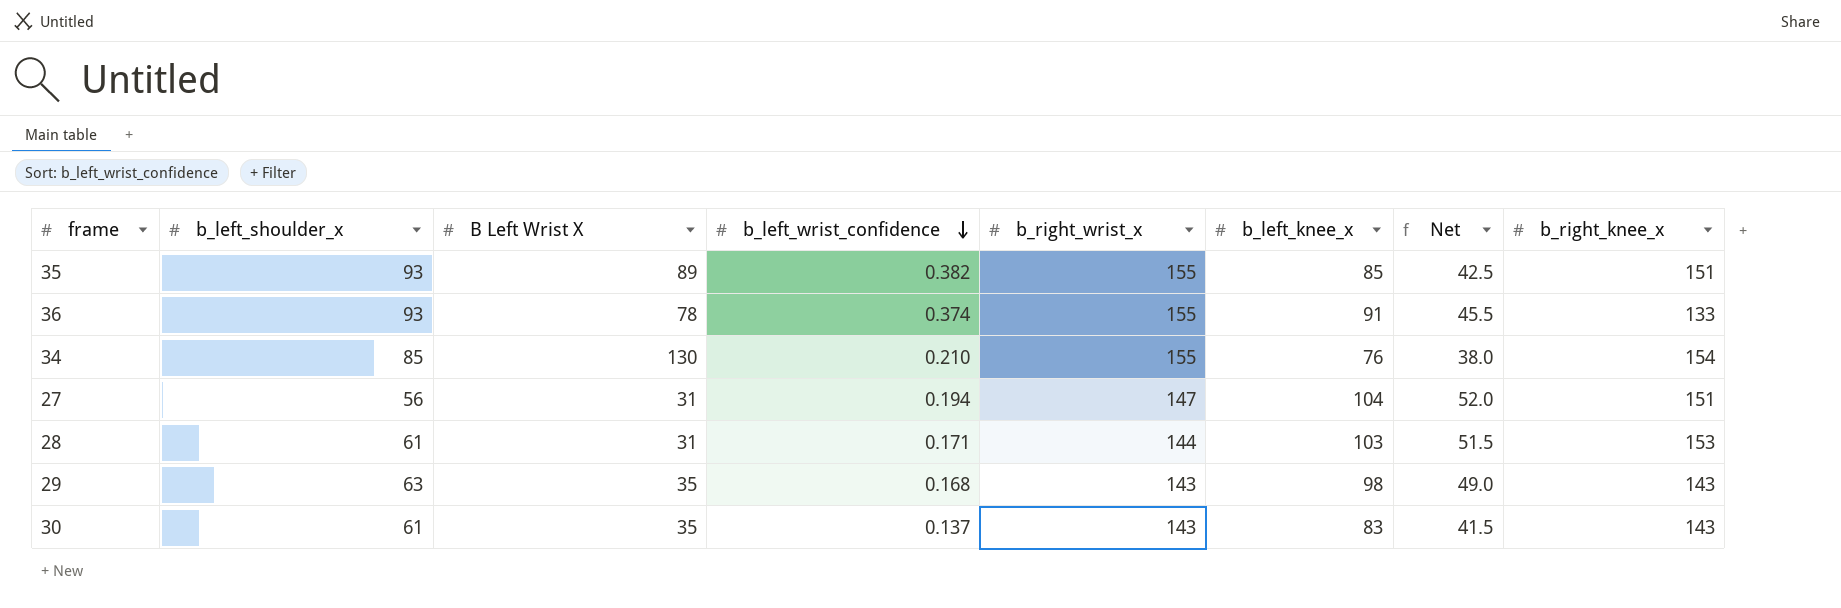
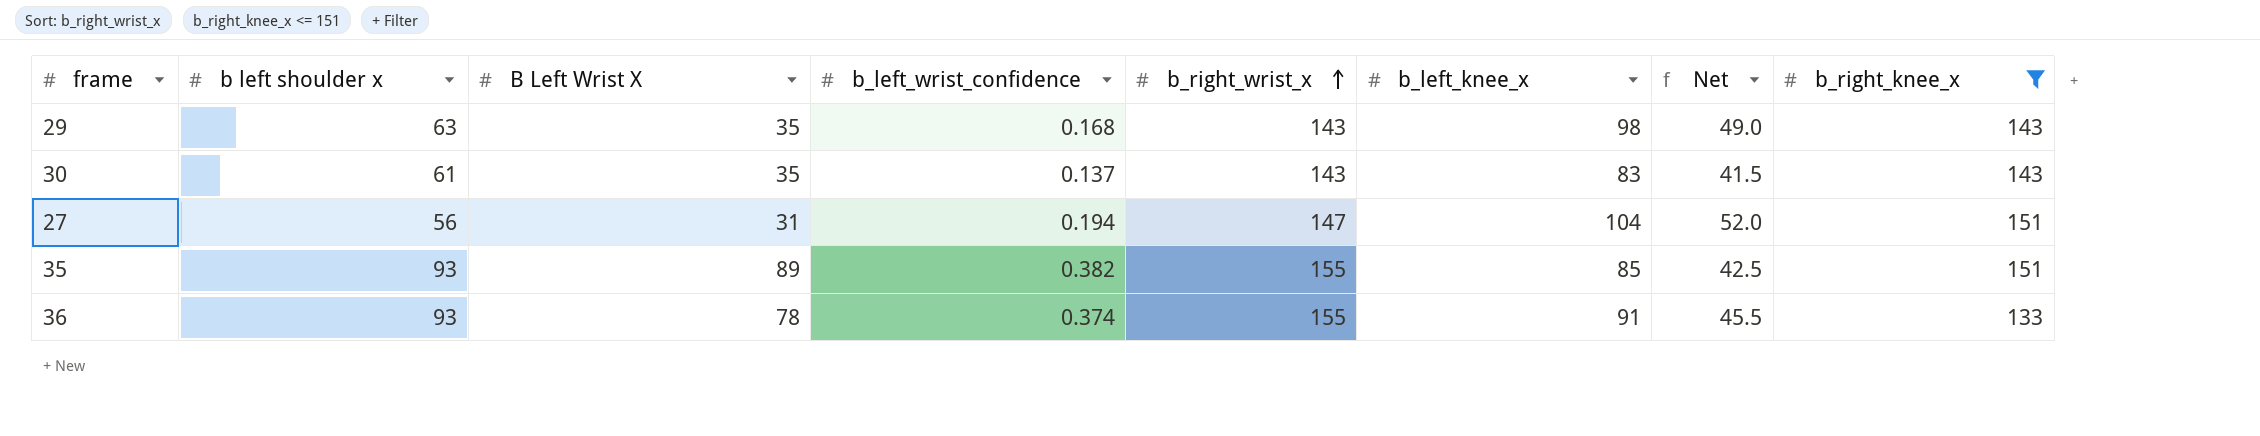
filter: none -> b_right_knee_x <= 151
row order: b_left_wrist_confidence descending -> b_right_wrist_x ascending
column name: b_left_shoulder_x -> b left shoulder x

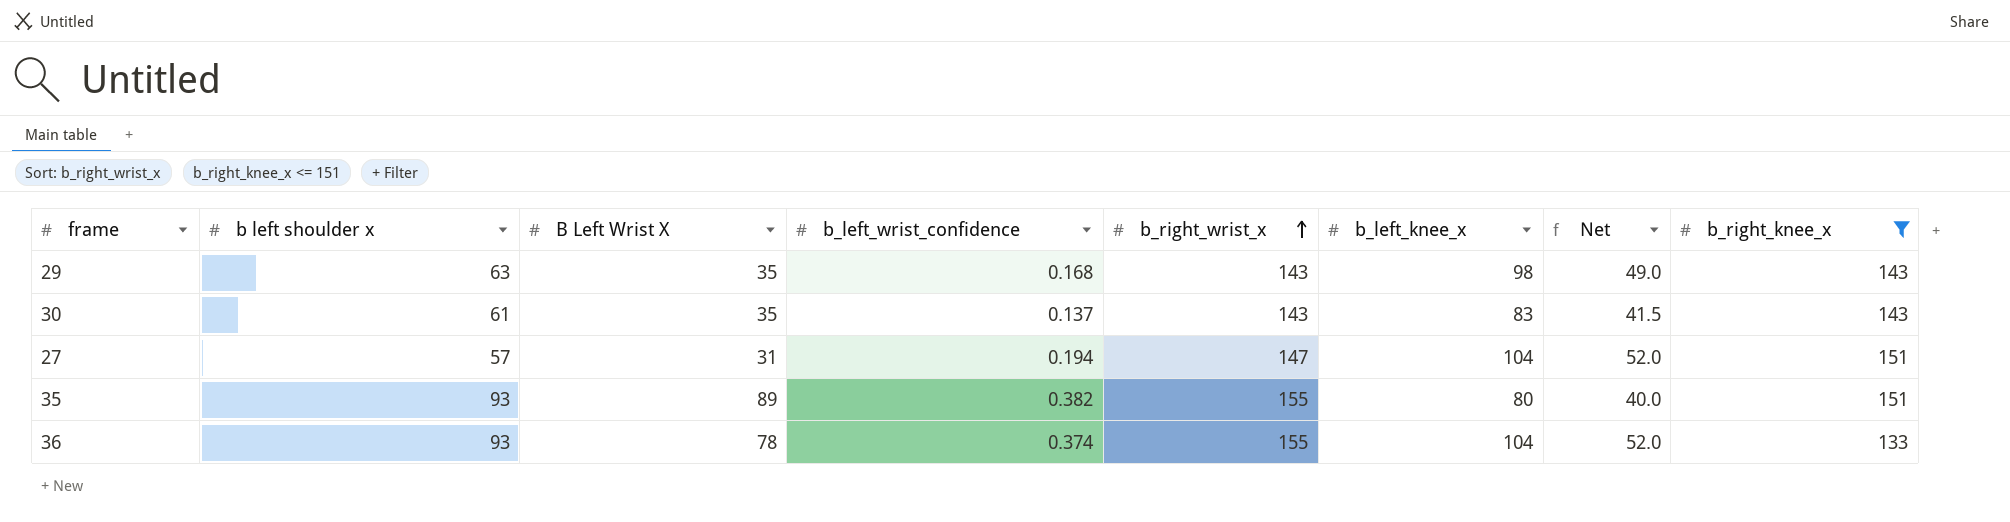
27 | b left shoulder x: 56 -> 57
35 | b_left_knee_x: 85 -> 80
35 | Net: 42.5 -> 40.0
36 | b_left_knee_x: 91 -> 104
36 | Net: 45.5 -> 52.0

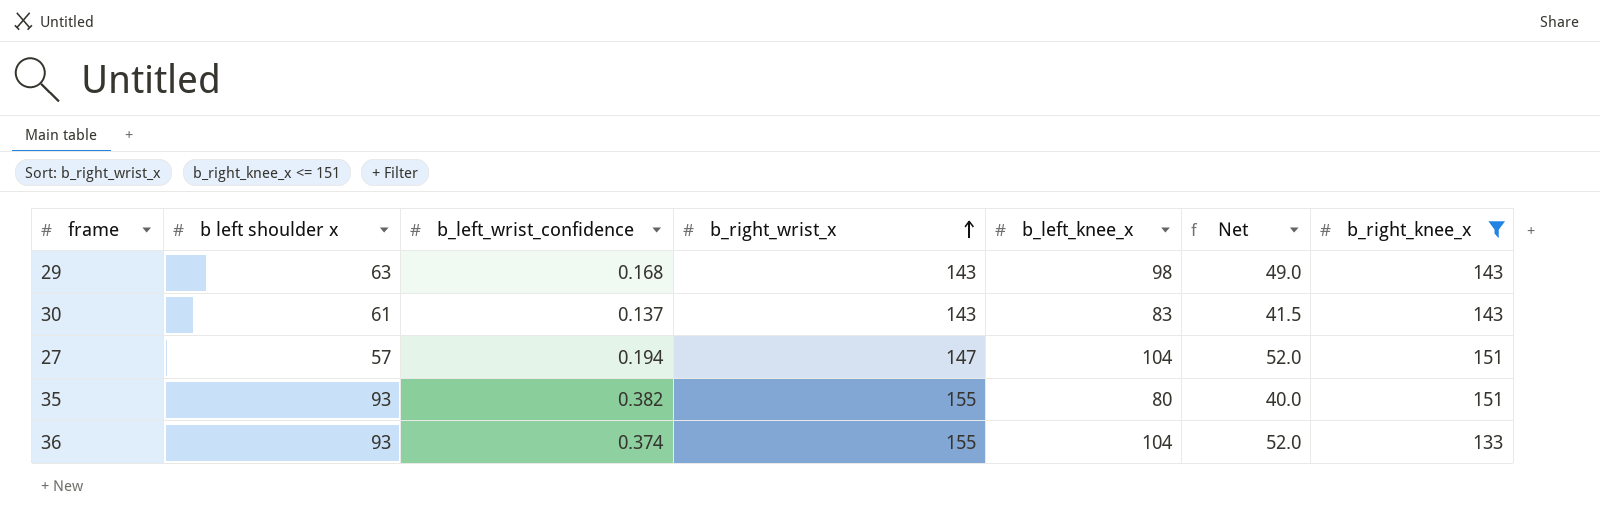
column B Left Wrist X | position: 3 -> none

